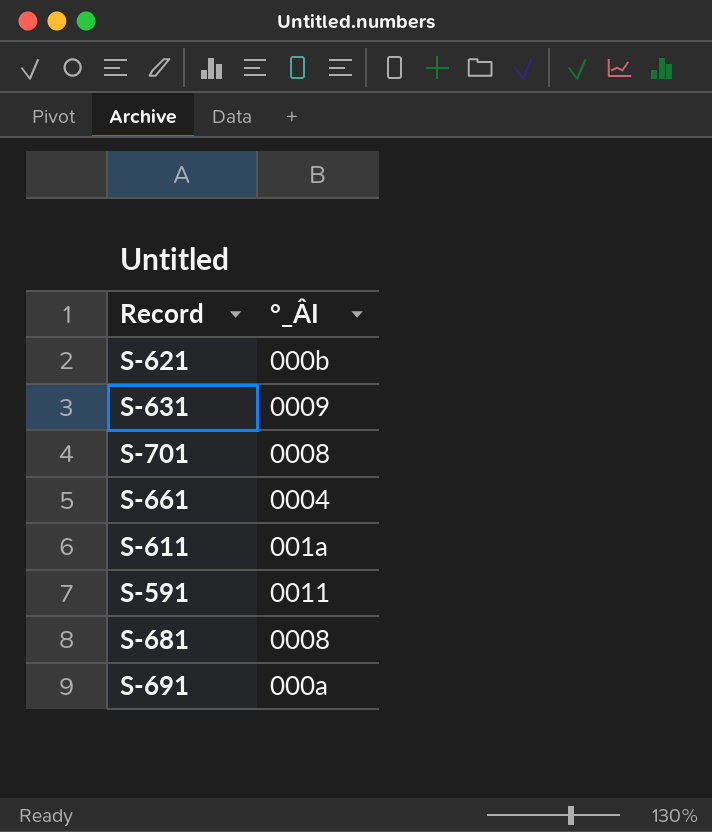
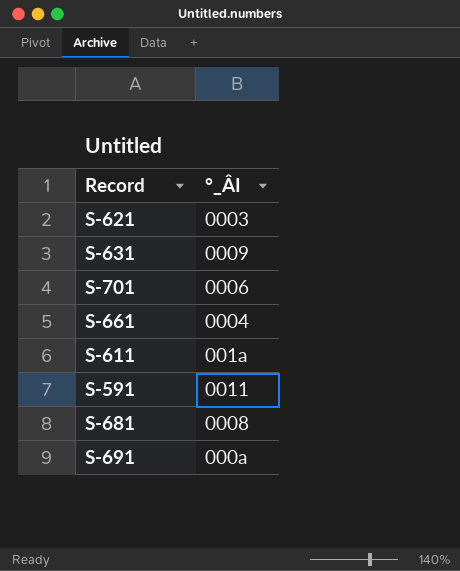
S-621 | °_ÂI: 000b -> 0003
S-701 | °_ÂI: 0008 -> 0006

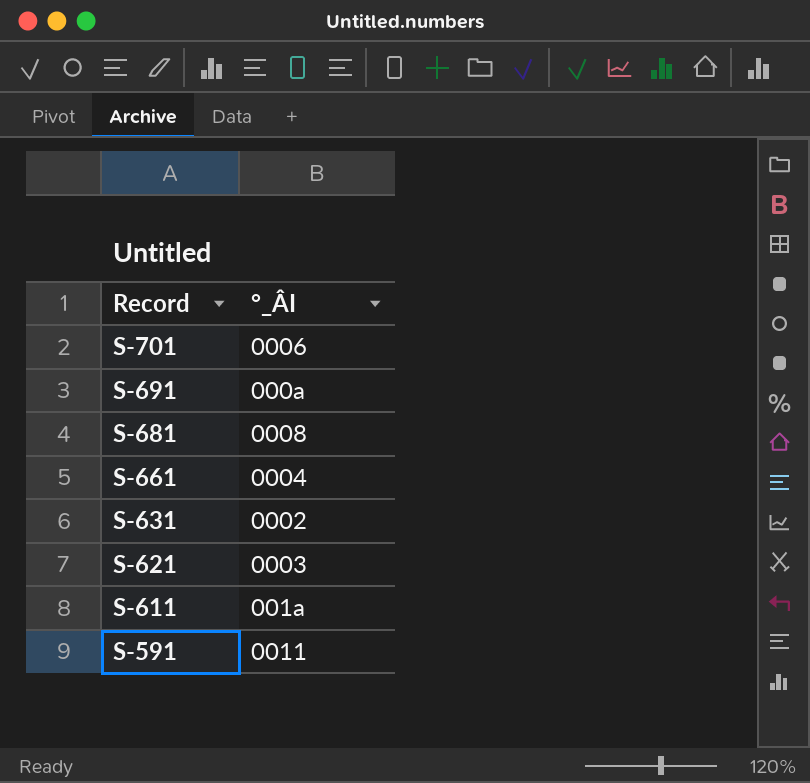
row order: none -> Record descending
S-631 | °_ÂI: 0009 -> 0002

